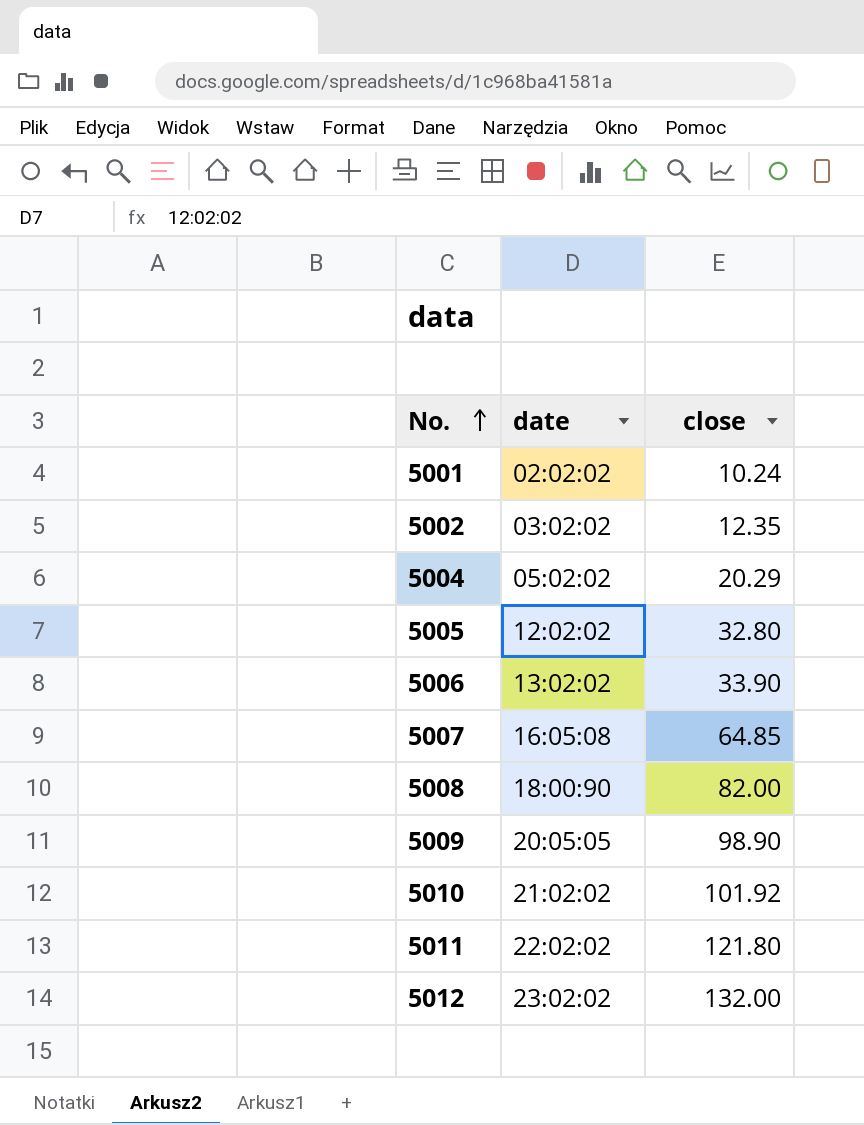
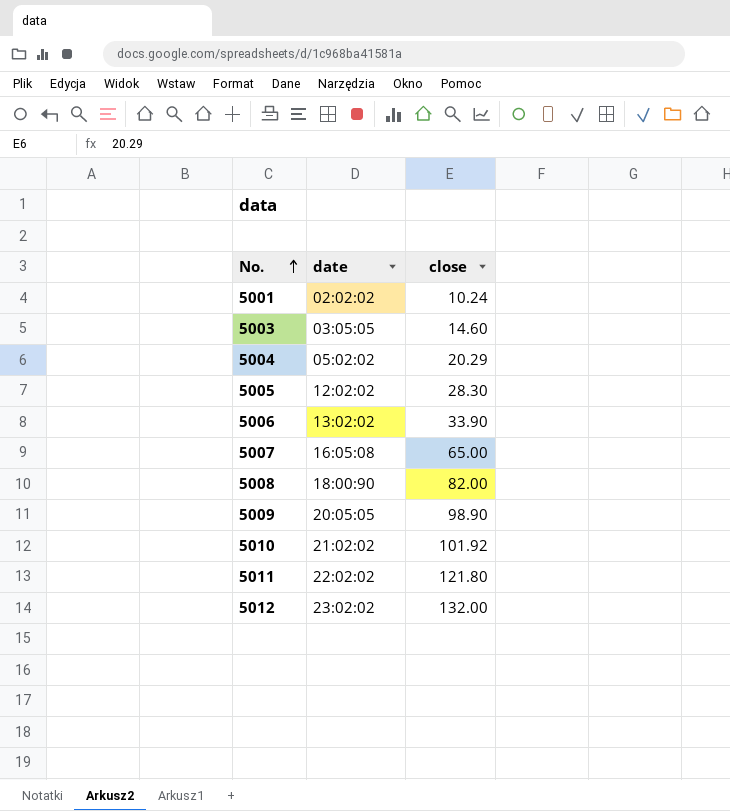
row 5002: 03:02:02 | 12.35 -> none
row 5003: none -> 03:05:05 | 14.60
5005 | close: 32.80 -> 28.30
5007 | close: 64.85 -> 65.00

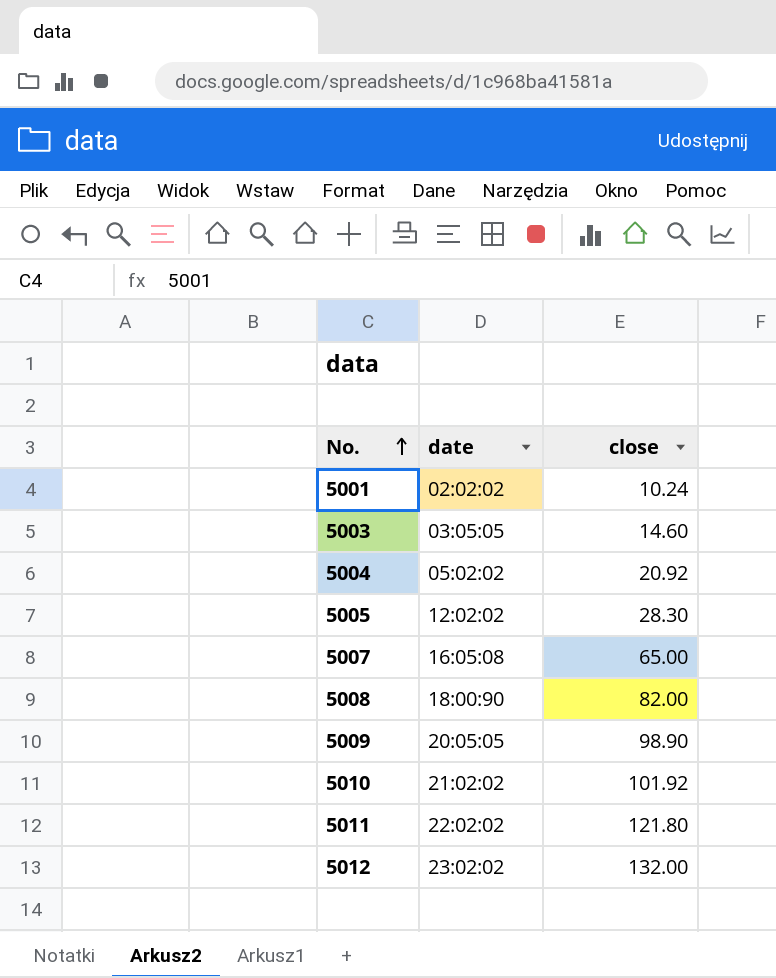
row 5006: 13:02:02 | 33.90 -> none
5004 | close: 20.29 -> 20.92

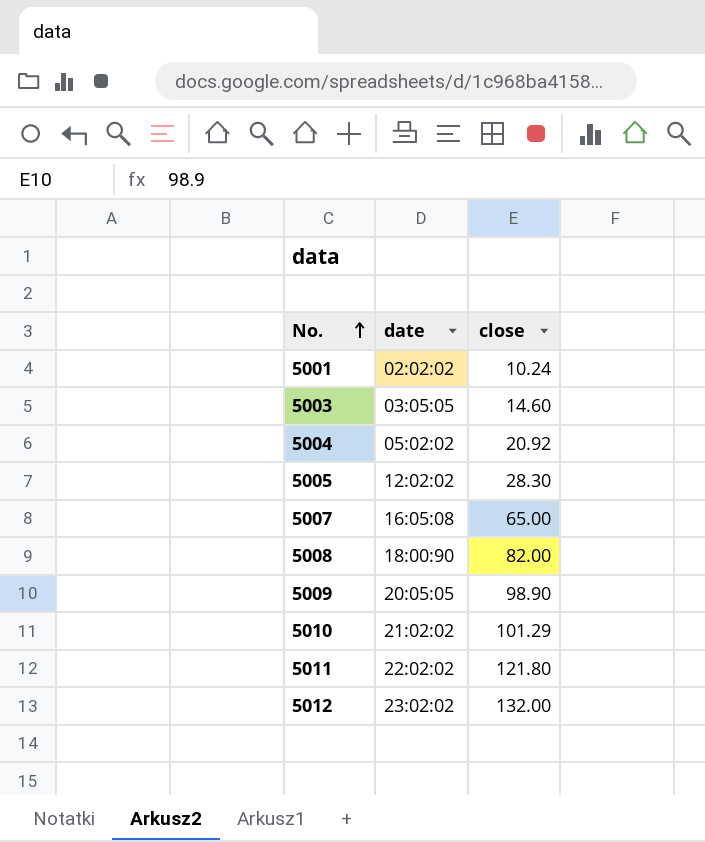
5010 | close: 101.92 -> 101.29

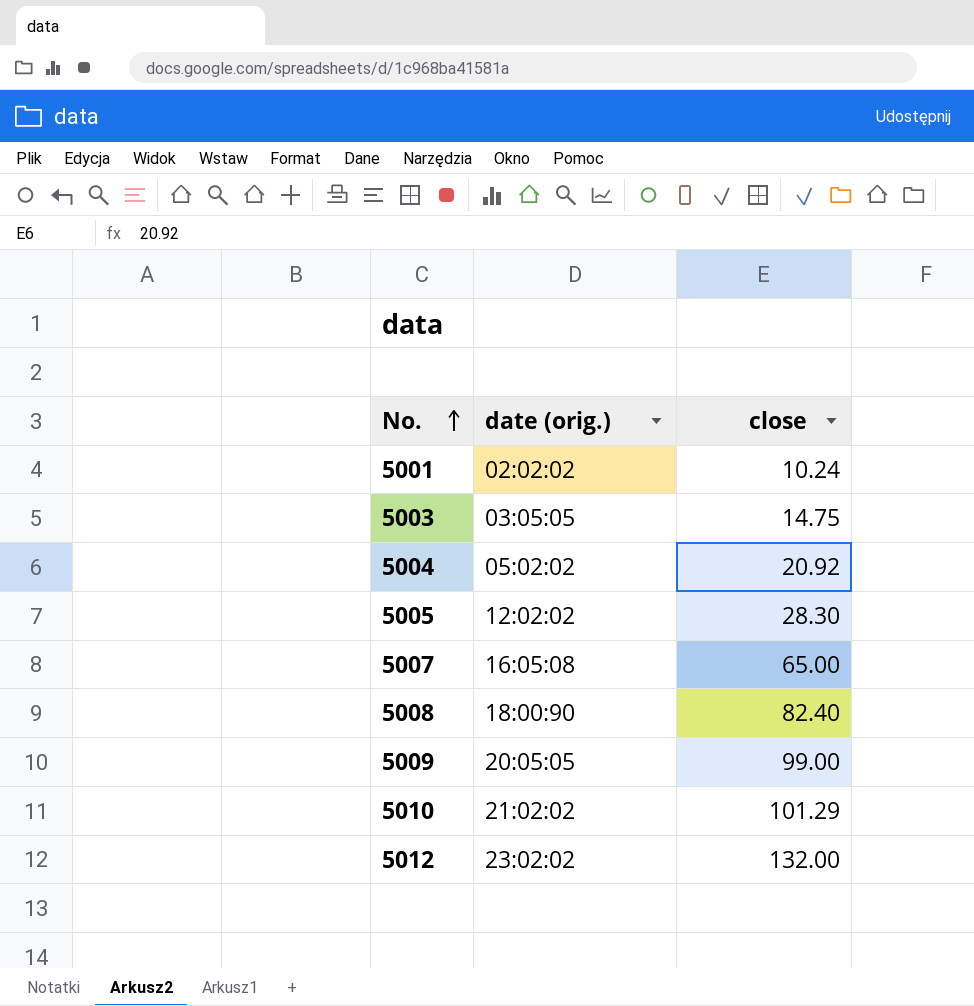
column name: date -> date (orig.)
row 5011: 22:02:02 | 121.80 -> none
5003 | close: 14.60 -> 14.75
5008 | close: 82.00 -> 82.40
5009 | close: 98.90 -> 99.00

